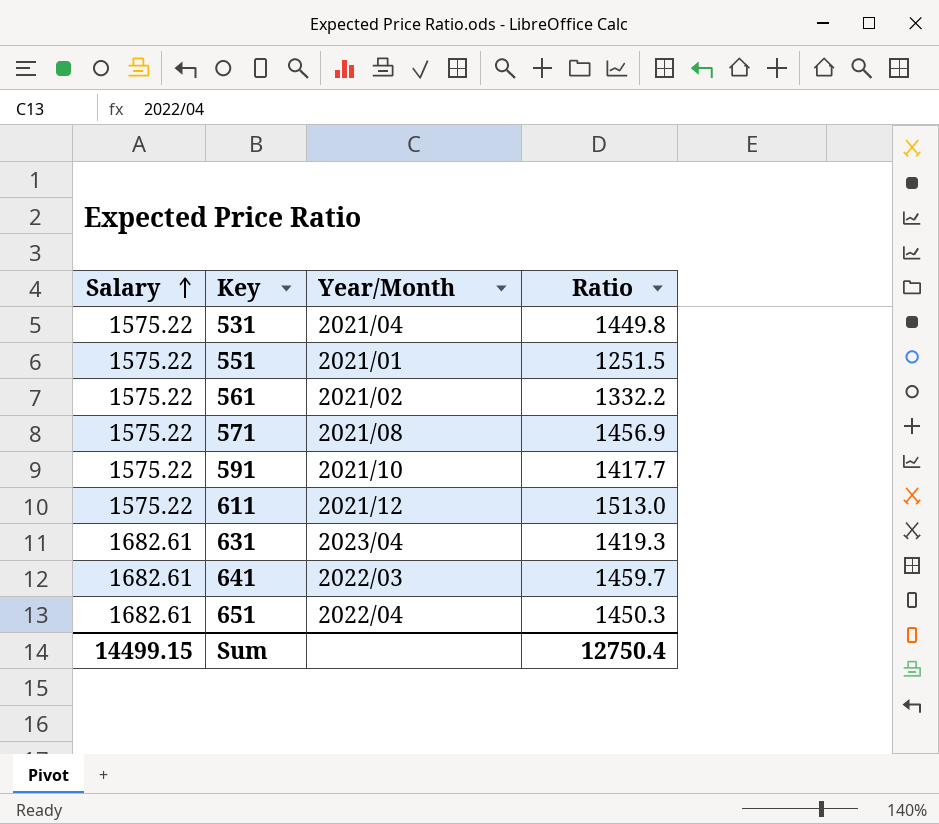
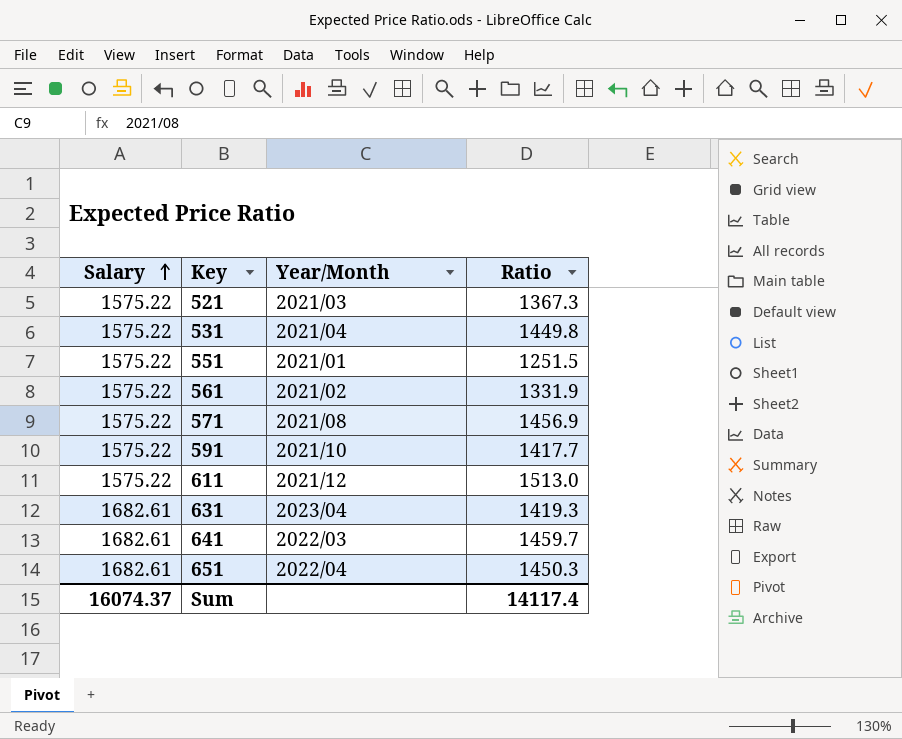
row 521: none -> 1575.22 | 2021/03 | 1367.3
561 | Ratio: 1332.2 -> 1331.9
Sum | Salary: 14499.15 -> 16074.37
Sum | Ratio: 12750.4 -> 14117.4

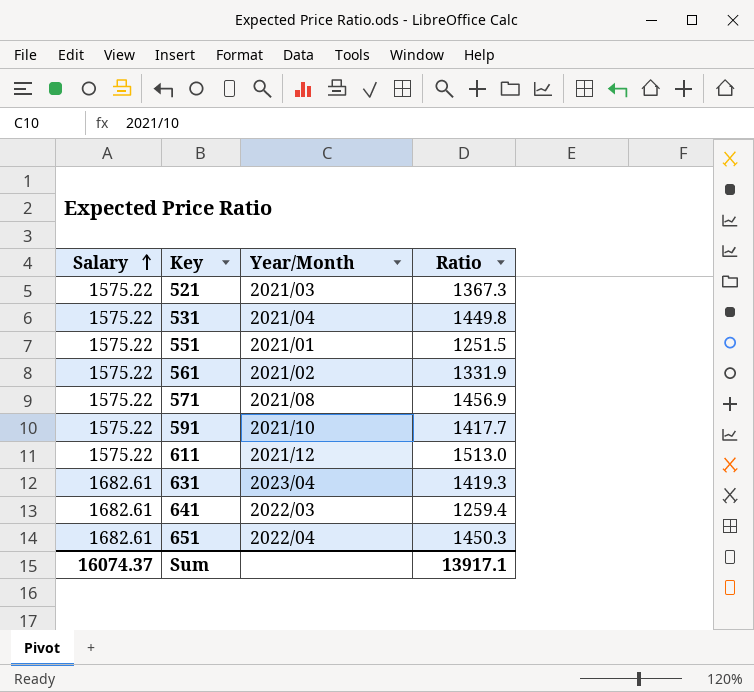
641 | Ratio: 1459.7 -> 1259.4
Sum | Ratio: 14117.4 -> 13917.1

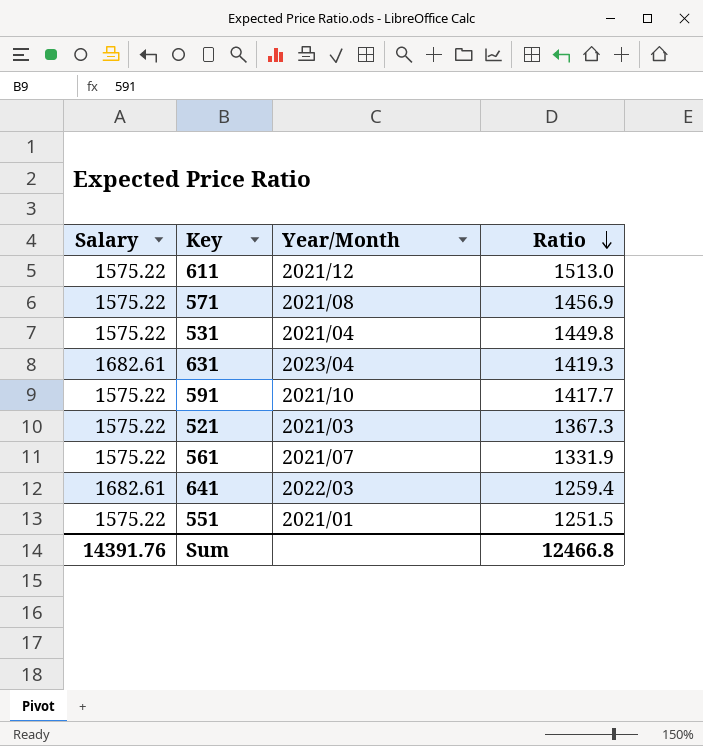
row order: Salary ascending -> Ratio descending
row 651: 1682.61 | 2022/04 | 1450.3 -> none
561 | Year/Month: 2021/02 -> 2021/07
Sum | Salary: 16074.37 -> 14391.76
Sum | Ratio: 13917.1 -> 12466.8

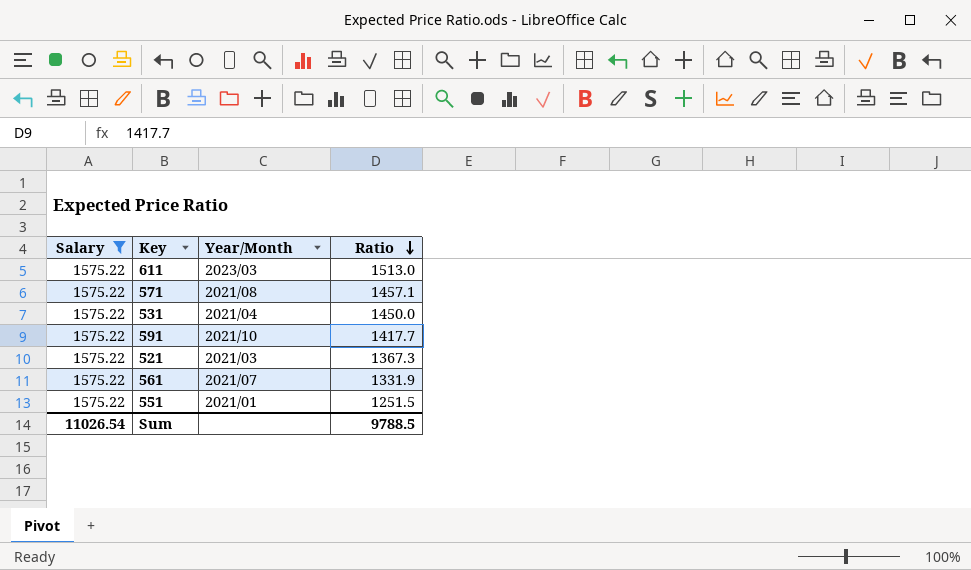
filter: none -> Salary = 1575.22
611 | Year/Month: 2021/12 -> 2023/03
571 | Ratio: 1456.9 -> 1457.1
531 | Ratio: 1449.8 -> 1450.0
Sum | Salary: 14391.76 -> 11026.54
Sum | Ratio: 12466.8 -> 9788.5

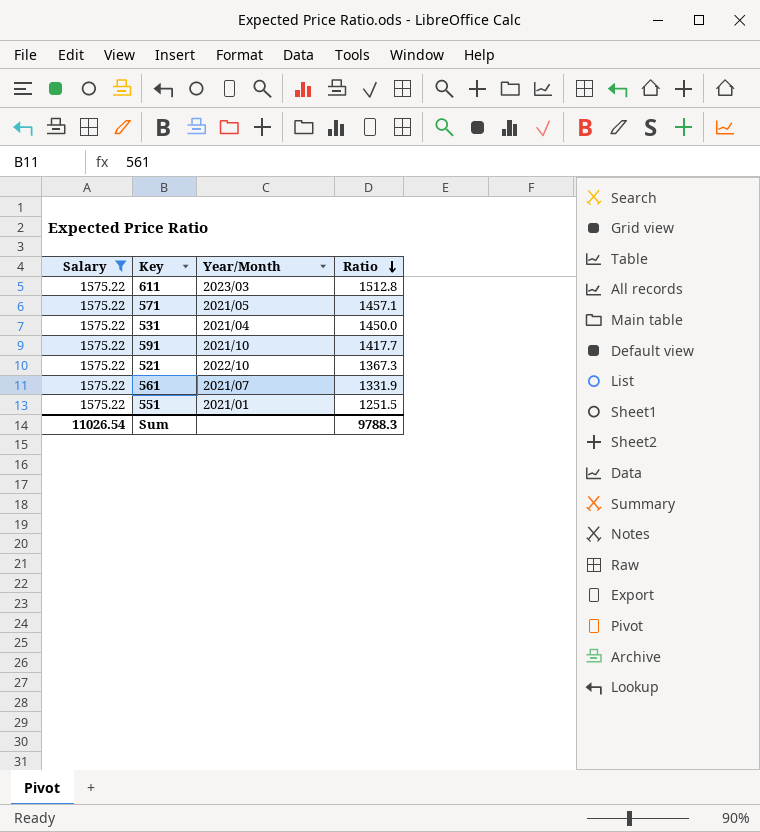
611 | Ratio: 1513.0 -> 1512.8
571 | Year/Month: 2021/08 -> 2021/05
521 | Year/Month: 2021/03 -> 2022/10
Sum | Ratio: 9788.5 -> 9788.3

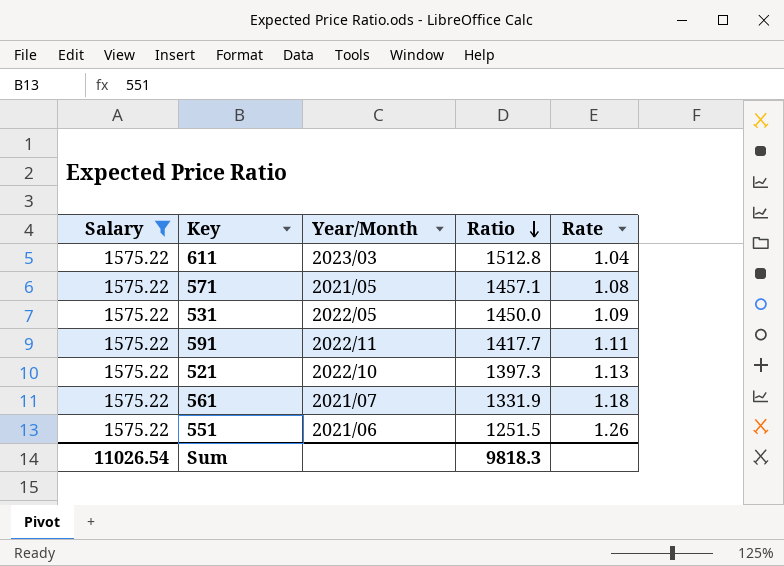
column Rate | formula: none -> [Salary] / [Ratio]
531 | Year/Month: 2021/04 -> 2022/05
591 | Year/Month: 2021/10 -> 2022/11
521 | Ratio: 1367.3 -> 1397.3
551 | Year/Month: 2021/01 -> 2021/06
Sum | Ratio: 9788.3 -> 9818.3

